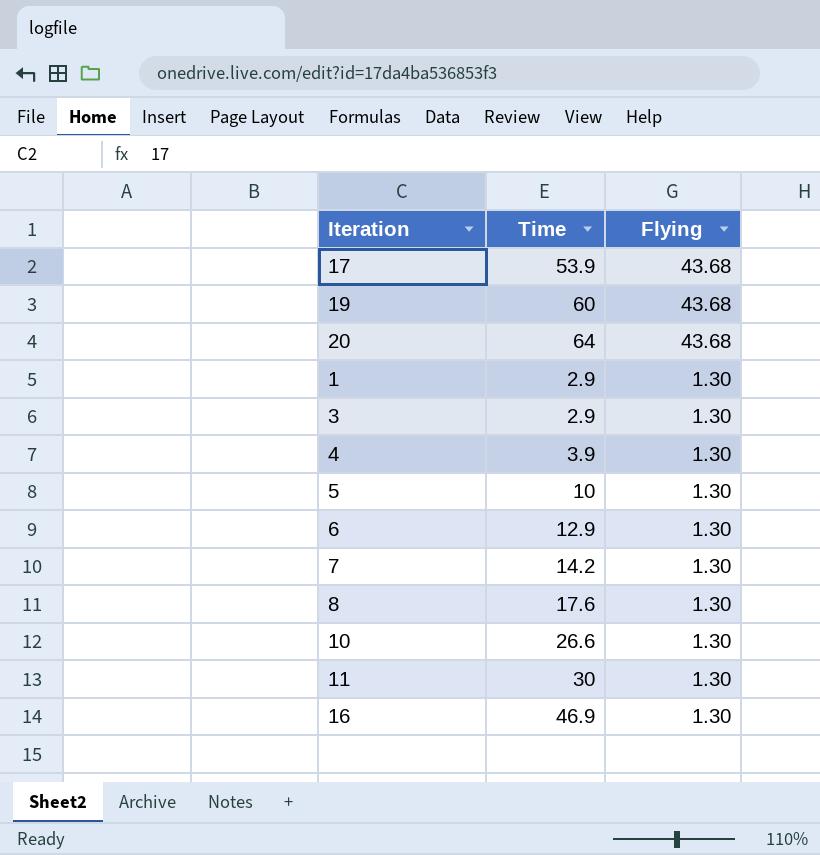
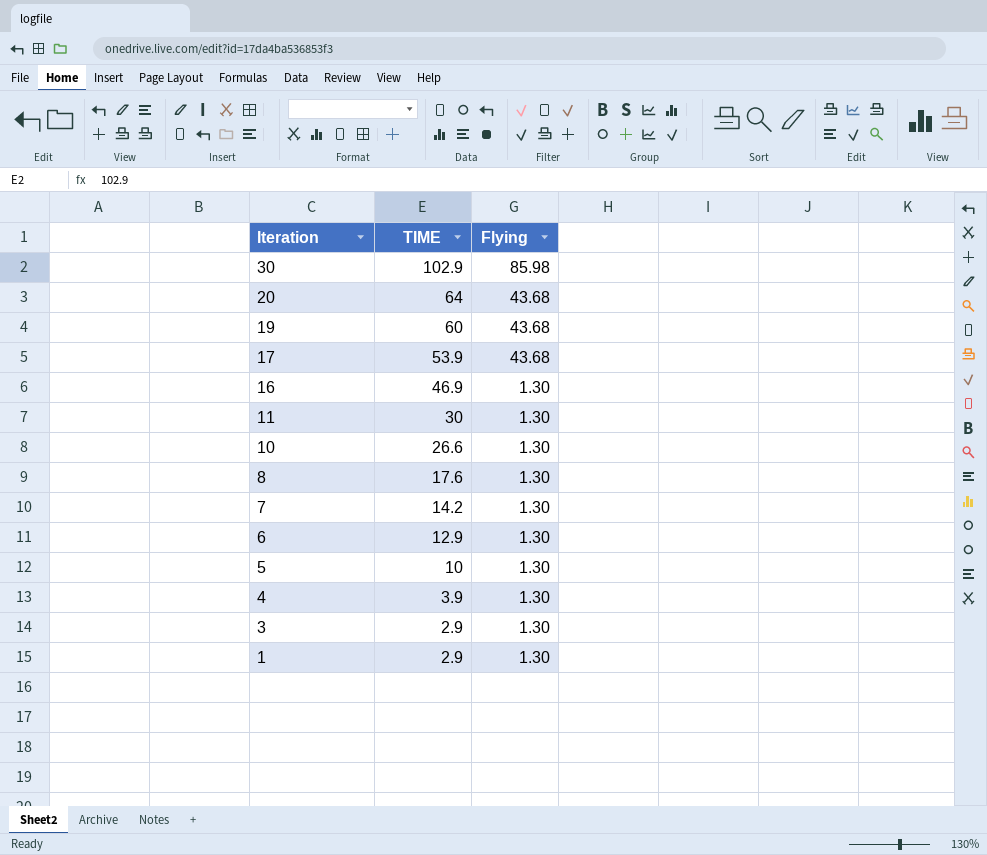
row order: Flying descending -> Iteration descending
column name: Time -> TIME
row 30: none -> 102.9 | 85.98

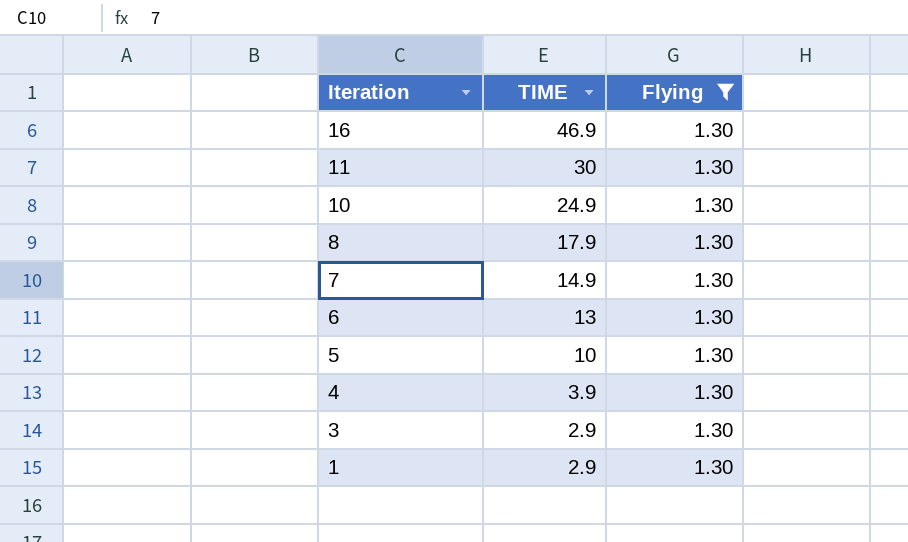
filter: none -> Flying = 1.30
10 | TIME: 26.6 -> 24.9
8 | TIME: 17.6 -> 17.9
7 | TIME: 14.2 -> 14.9
6 | TIME: 12.9 -> 13

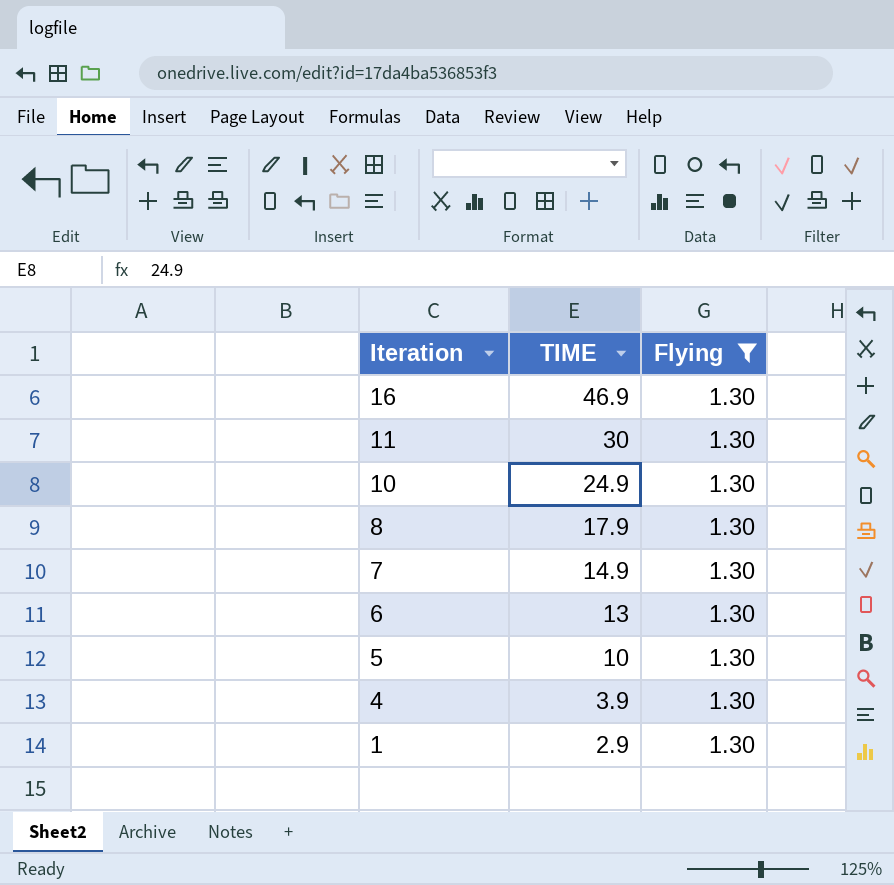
row 3: 2.9 | 1.30 -> none

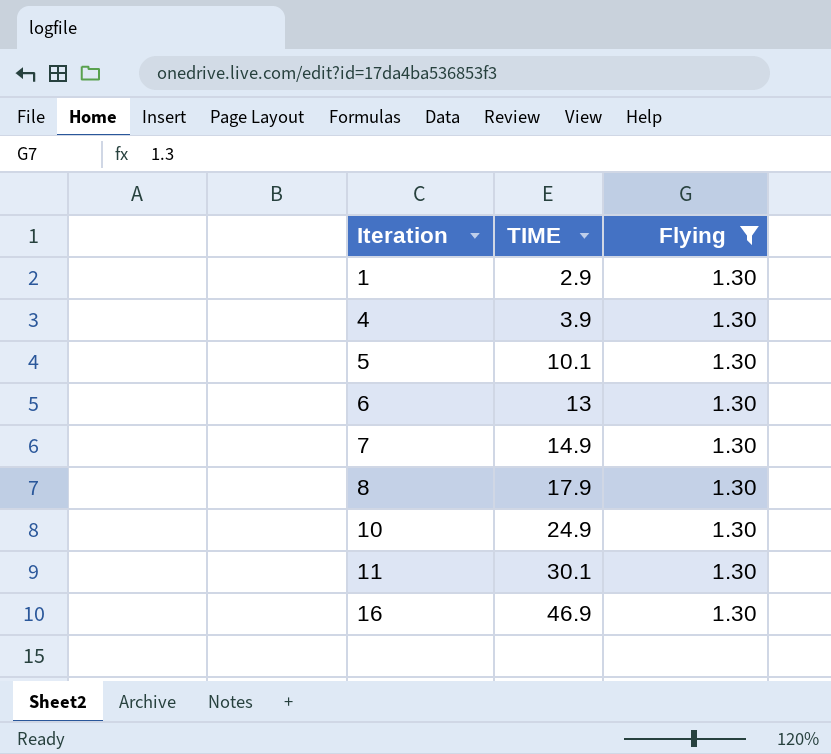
row order: Iteration descending -> Iteration ascending
5 | TIME: 10 -> 10.1
11 | TIME: 30 -> 30.1

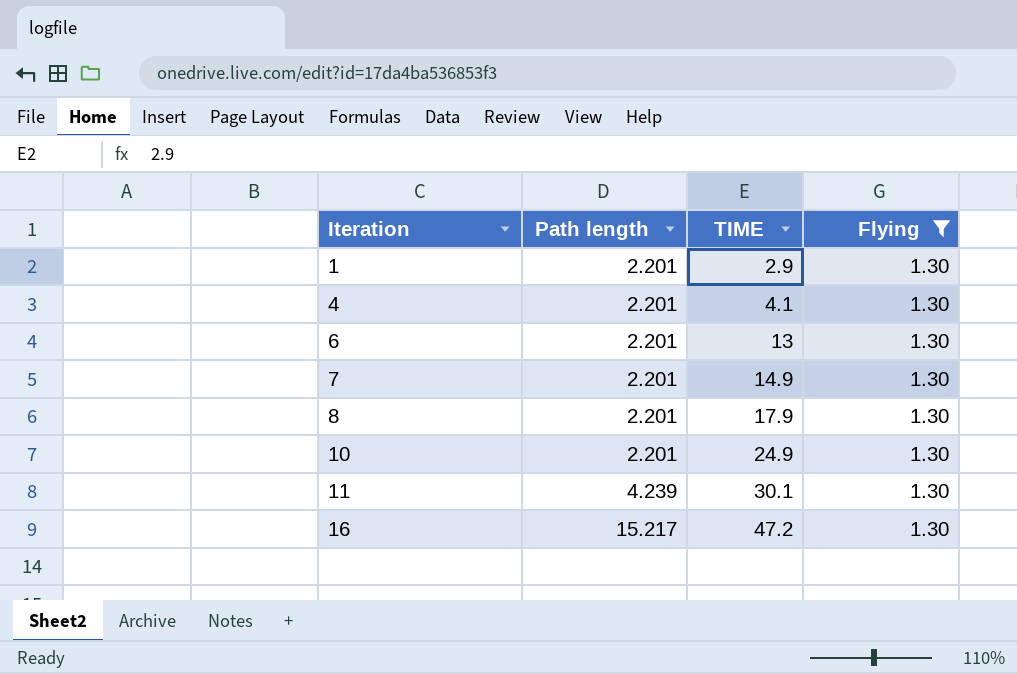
column Path length | position: none -> 2
row 5: 10.1 | 1.30 -> none
4 | TIME: 3.9 -> 4.1
16 | TIME: 46.9 -> 47.2

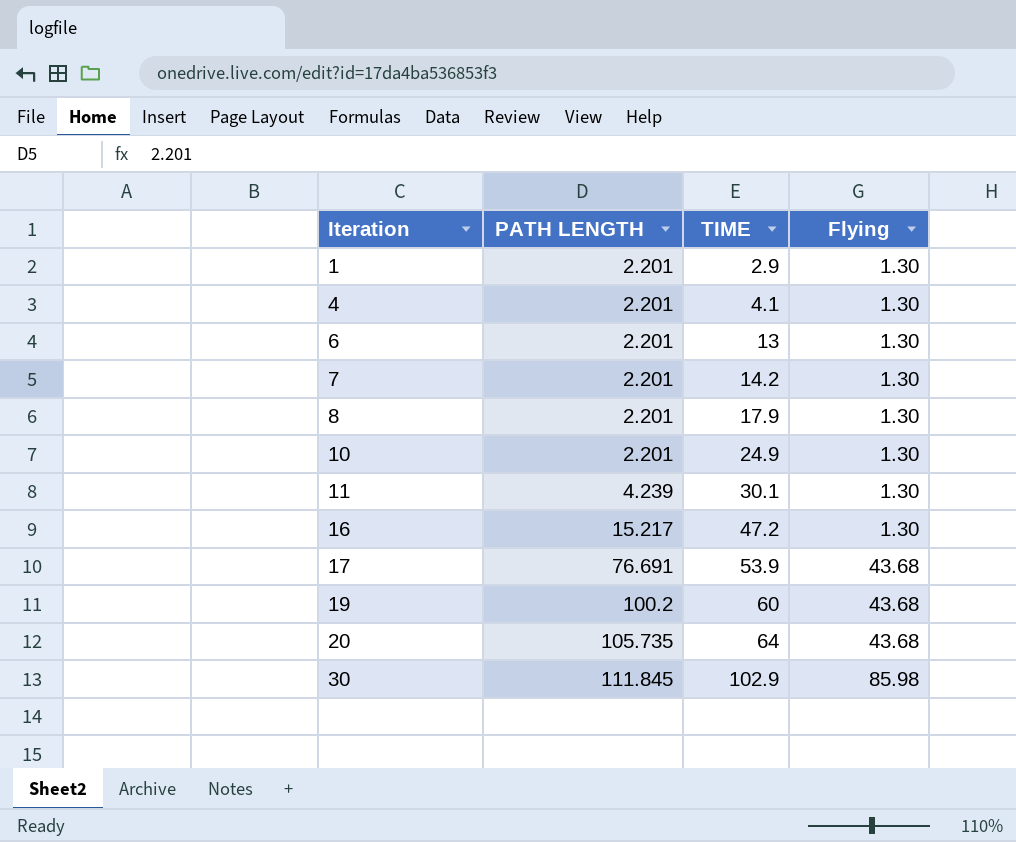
filter: Flying = 1.30 -> none
column name: Path length -> PATH LENGTH
7 | TIME: 14.9 -> 14.2

